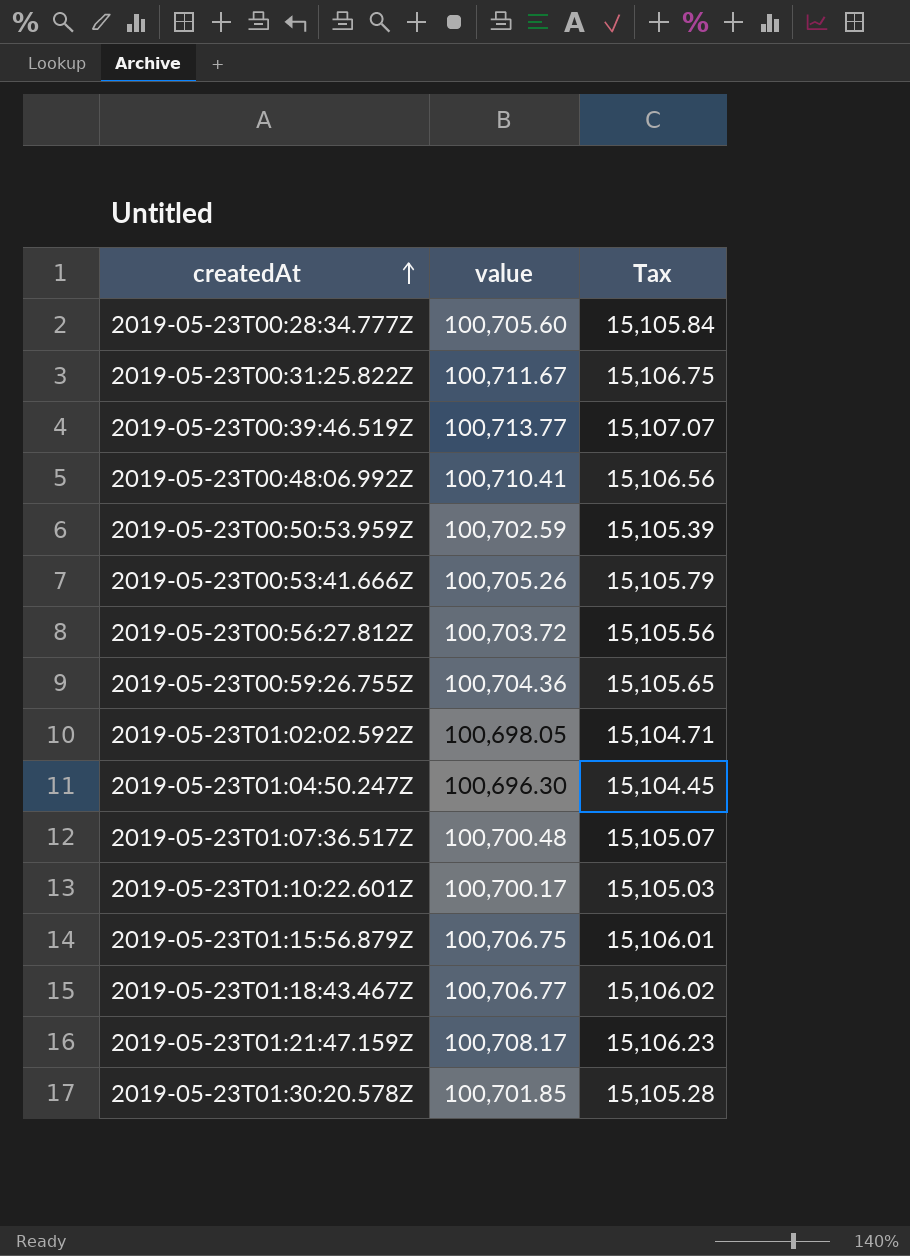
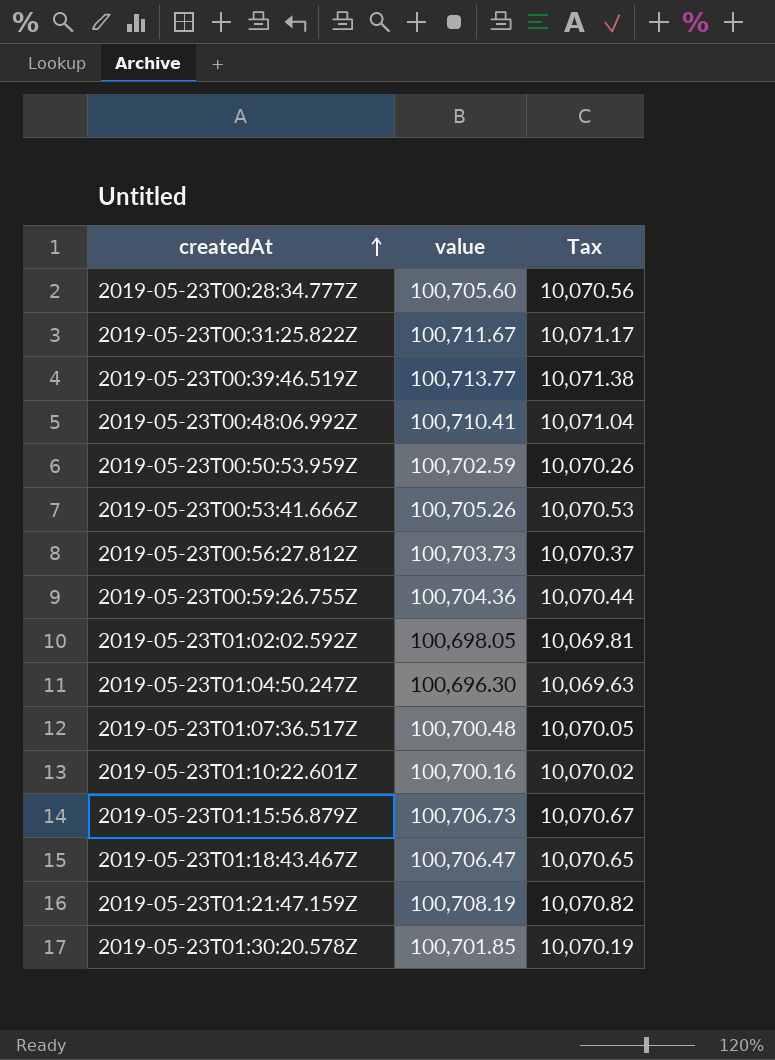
column Tax | formula: [value] * 0.15 -> [value] * 0.1
2019-05-23T00:56:27.812Z | value: 100,703.72 -> 100,703.73
2019-05-23T01:10:22.601Z | value: 100,700.17 -> 100,700.16
2019-05-23T01:15:56.879Z | value: 100,706.75 -> 100,706.73
2019-05-23T01:18:43.467Z | value: 100,706.77 -> 100,706.47
2019-05-23T01:21:47.159Z | value: 100,708.17 -> 100,708.19

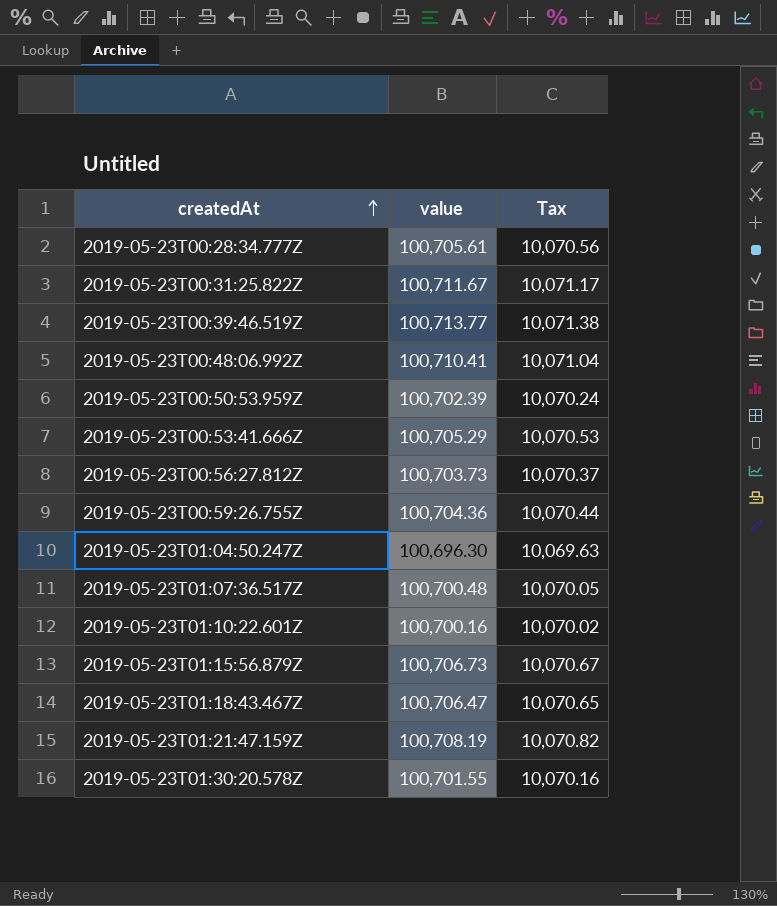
row 2019-05-23T01:02:02.592Z: 100,698.05 | 10,069.81 -> none
2019-05-23T00:28:34.777Z | value: 100,705.60 -> 100,705.61
2019-05-23T00:50:53.959Z | value: 100,702.59 -> 100,702.39
2019-05-23T00:50:53.959Z | Tax: 10,070.26 -> 10,070.24
2019-05-23T00:53:41.666Z | value: 100,705.26 -> 100,705.29
2019-05-23T01:30:20.578Z | value: 100,701.85 -> 100,701.55
2019-05-23T01:30:20.578Z | Tax: 10,070.19 -> 10,070.16

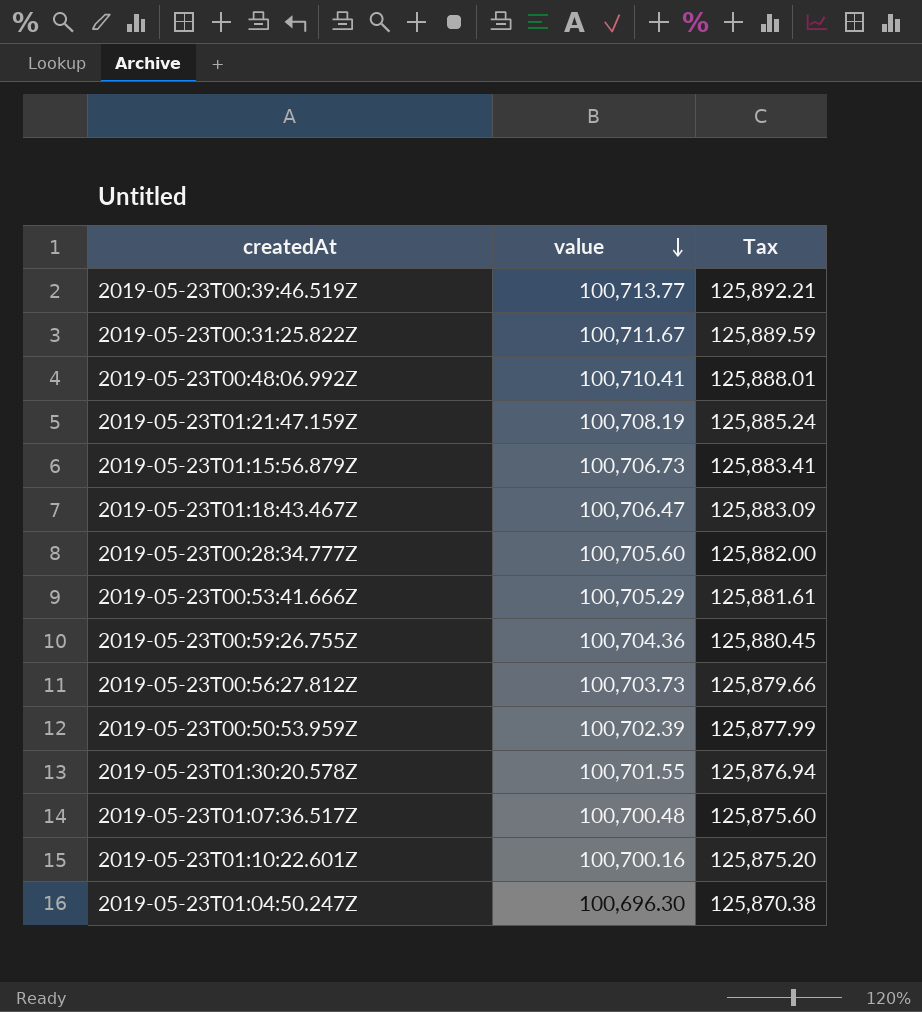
row order: createdAt ascending -> value descending
column Tax | formula: [value] * 0.1 -> [value] * 1.25
2019-05-23T00:28:34.777Z | value: 100,705.61 -> 100,705.60

